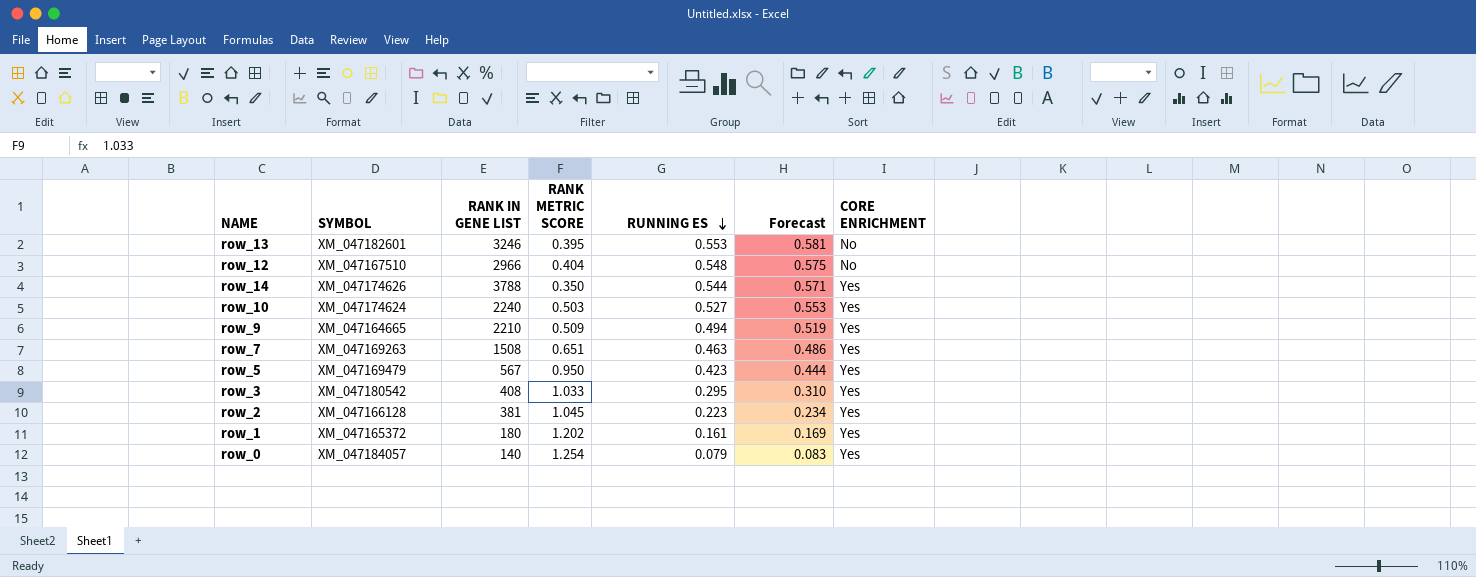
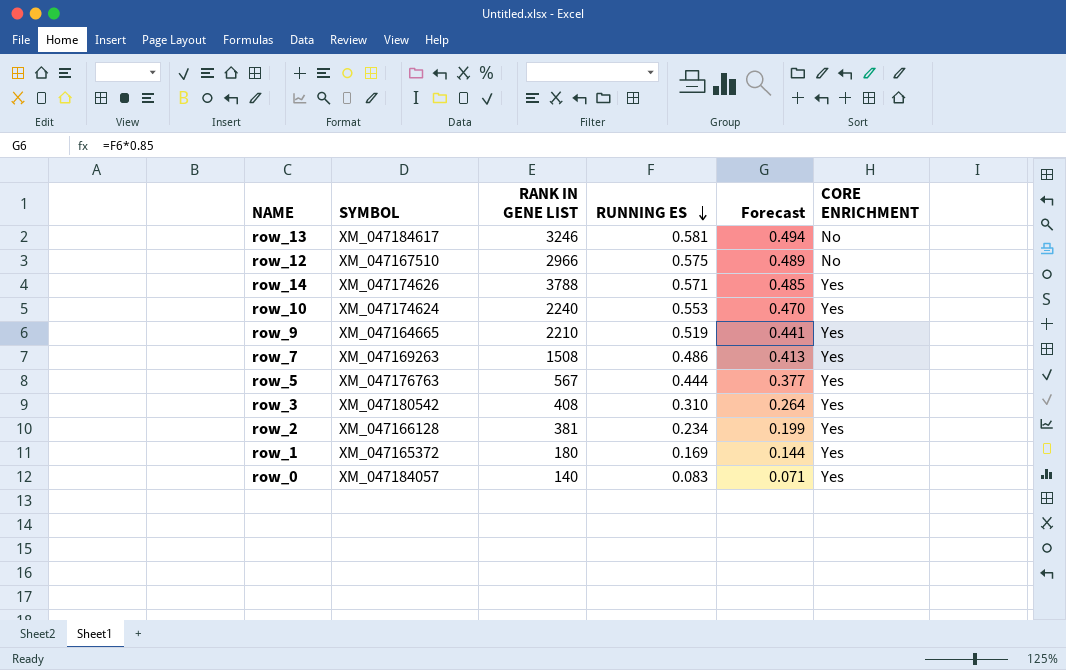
column RANK METRIC SCORE | position: 4 -> none
column Forecast | formula: [RUNNING ES] * 1.05 -> [RUNNING ES] * 0.85
row_13 | SYMBOL: XM_047182601 -> XM_047184617
row_13 | RUNNING ES: 0.553 -> 0.581
row_12 | RUNNING ES: 0.548 -> 0.575
row_14 | RUNNING ES: 0.544 -> 0.571
row_10 | RUNNING ES: 0.527 -> 0.553
row_9 | RUNNING ES: 0.494 -> 0.519
row_7 | RUNNING ES: 0.463 -> 0.486
row_5 | SYMBOL: XM_047169479 -> XM_047176763
row_5 | RUNNING ES: 0.423 -> 0.444
row_3 | RUNNING ES: 0.295 -> 0.310
row_2 | RUNNING ES: 0.223 -> 0.234
row_1 | RUNNING ES: 0.161 -> 0.169
row_0 | RUNNING ES: 0.079 -> 0.083

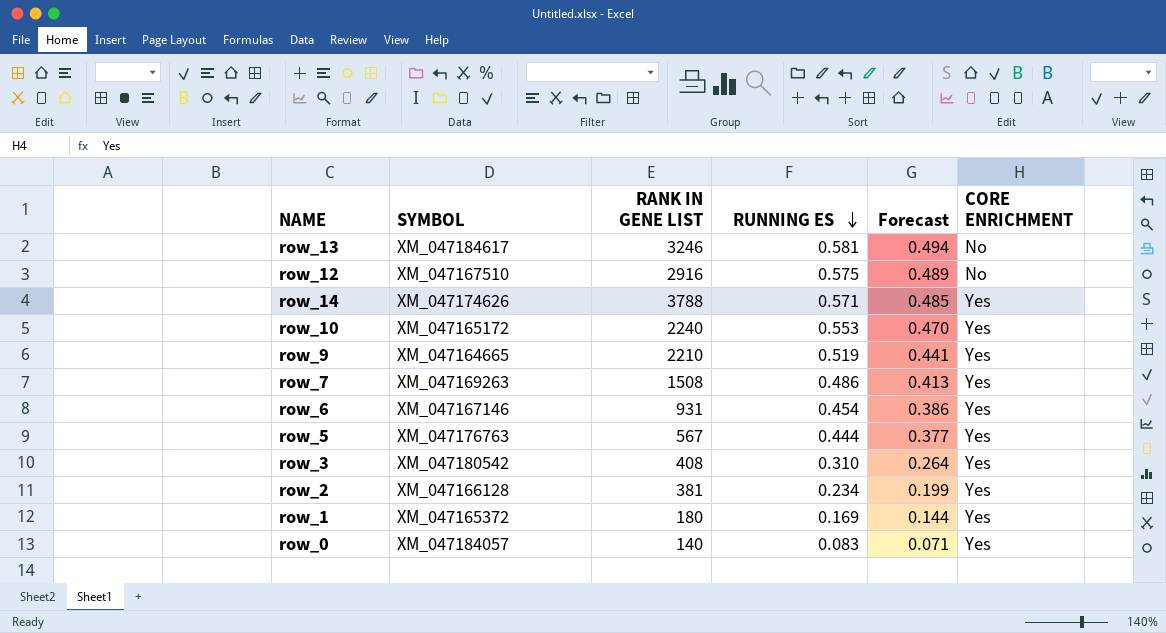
row_12 | RANK IN GENE LIST: 2966 -> 2916
row_10 | SYMBOL: XM_047174624 -> XM_047165172
row row_6: none -> XM_047167146 | 931 | 0.454 | 0.386 | Yes

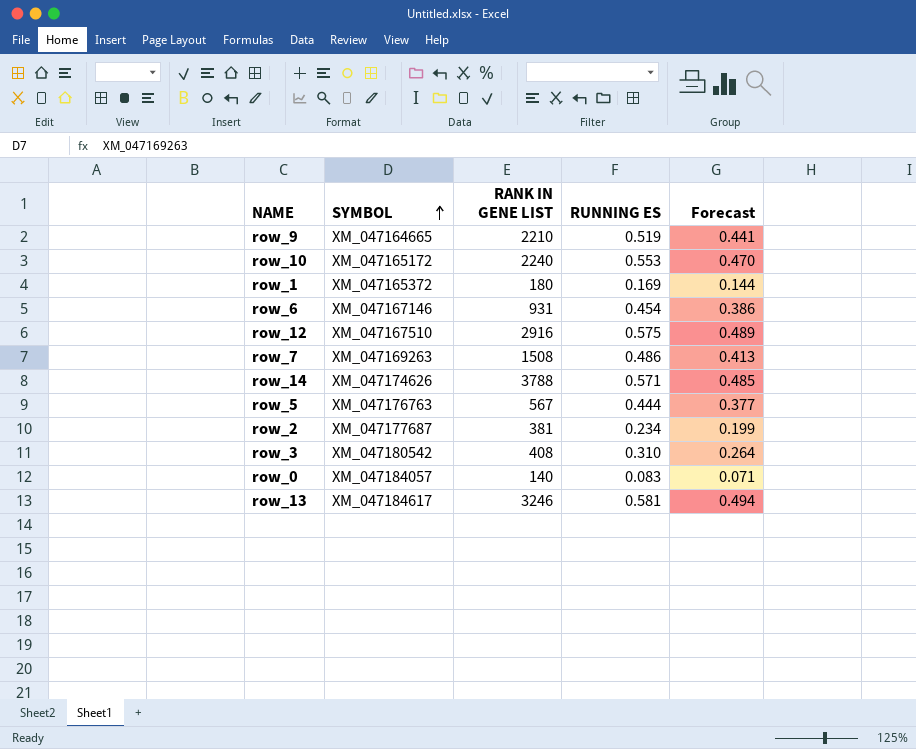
row order: RUNNING ES descending -> SYMBOL ascending
column CORE ENRICHMENT | position: 6 -> none
row_2 | SYMBOL: XM_047166128 -> XM_047177687

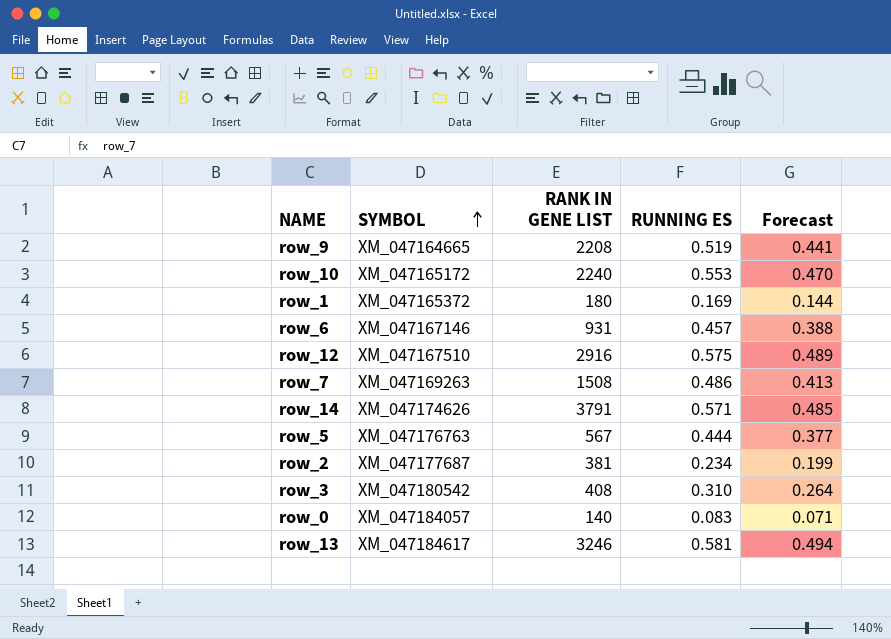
row_9 | RANK IN GENE LIST: 2210 -> 2208
row_6 | RUNNING ES: 0.454 -> 0.457
row_6 | Forecast: 0.386 -> 0.388
row_14 | RANK IN GENE LIST: 3788 -> 3791

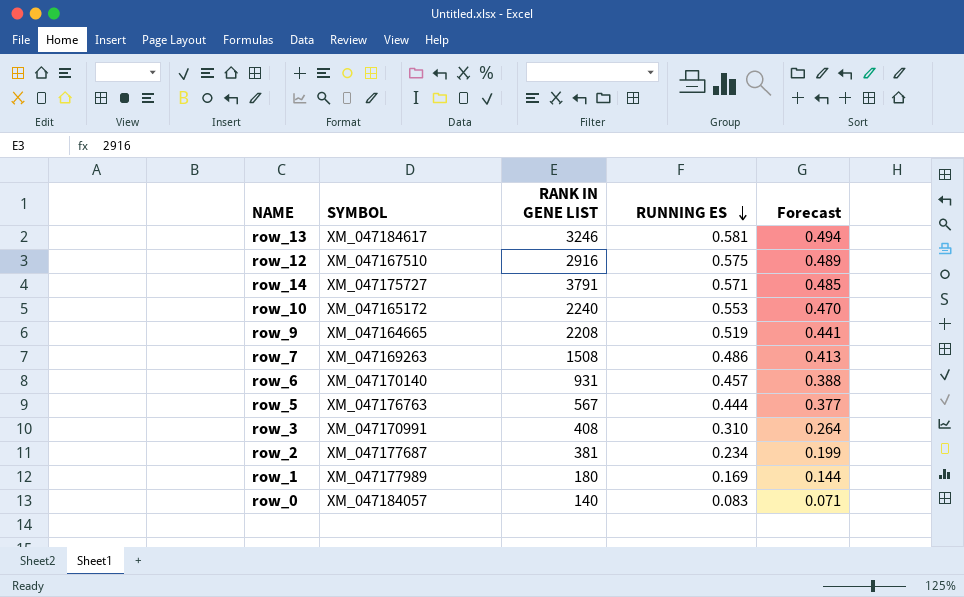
row order: SYMBOL ascending -> RUNNING ES descending
row_14 | SYMBOL: XM_047174626 -> XM_047175727
row_6 | SYMBOL: XM_047167146 -> XM_047170140
row_3 | SYMBOL: XM_047180542 -> XM_047170991
row_1 | SYMBOL: XM_047165372 -> XM_047177989

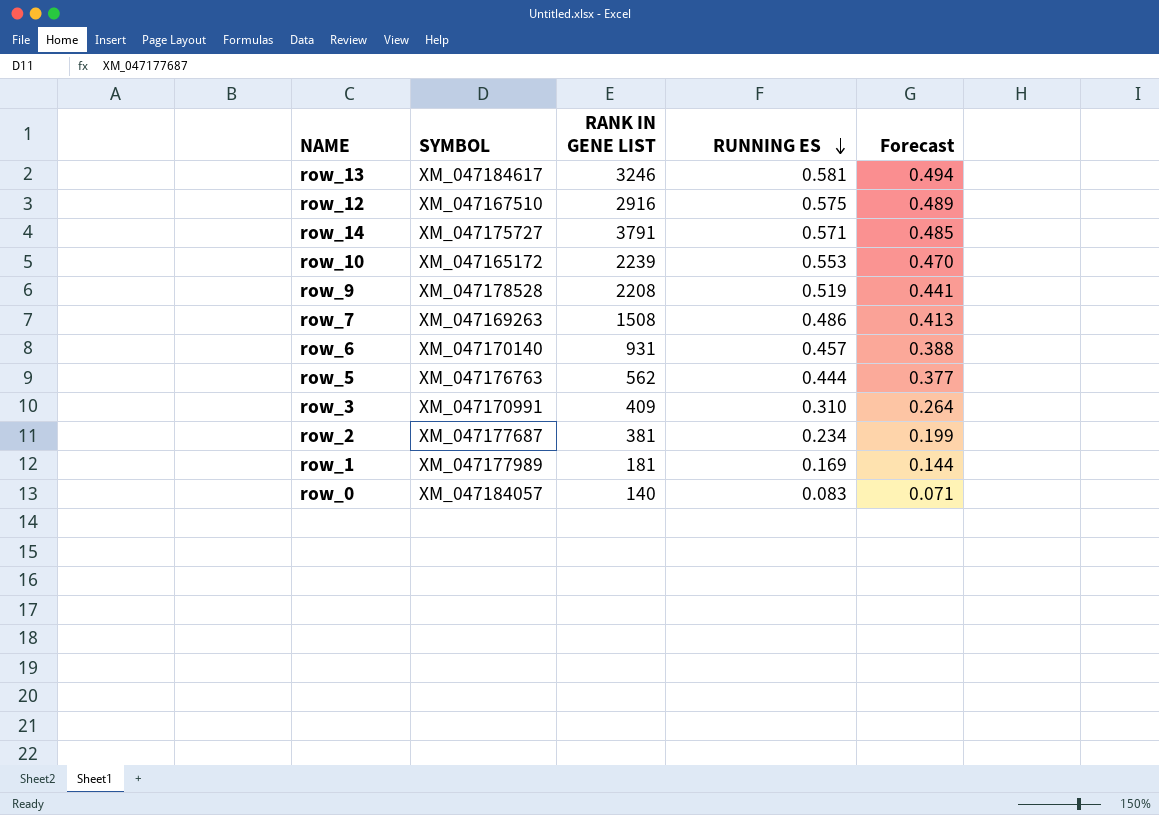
row_10 | RANK IN GENE LIST: 2240 -> 2239
row_9 | SYMBOL: XM_047164665 -> XM_047178528
row_5 | RANK IN GENE LIST: 567 -> 562
row_3 | RANK IN GENE LIST: 408 -> 409
row_1 | RANK IN GENE LIST: 180 -> 181

